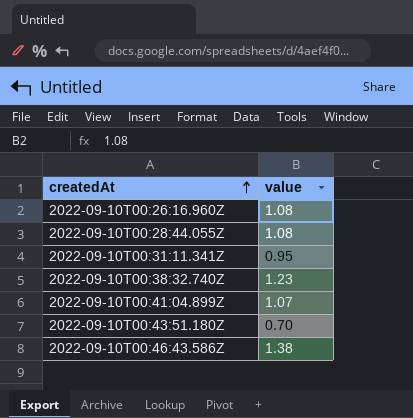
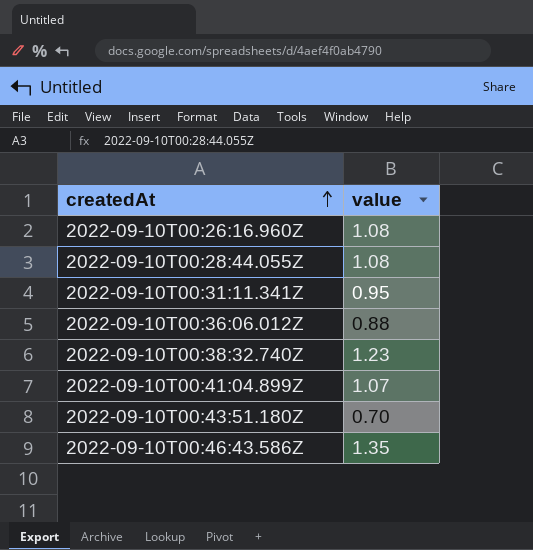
row 2022-09-10T00:36:06.012Z: none -> 0.88
2022-09-10T00:46:43.586Z | value: 1.38 -> 1.35

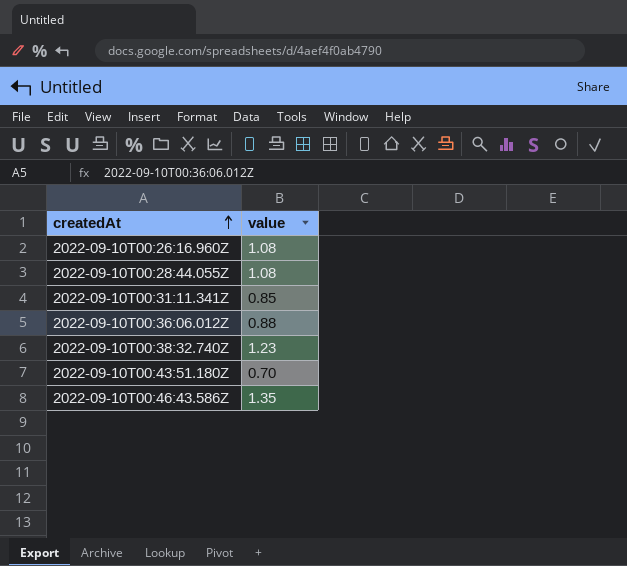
row 2022-09-10T00:41:04.899Z: 1.07 -> none
2022-09-10T00:31:11.341Z | value: 0.95 -> 0.85

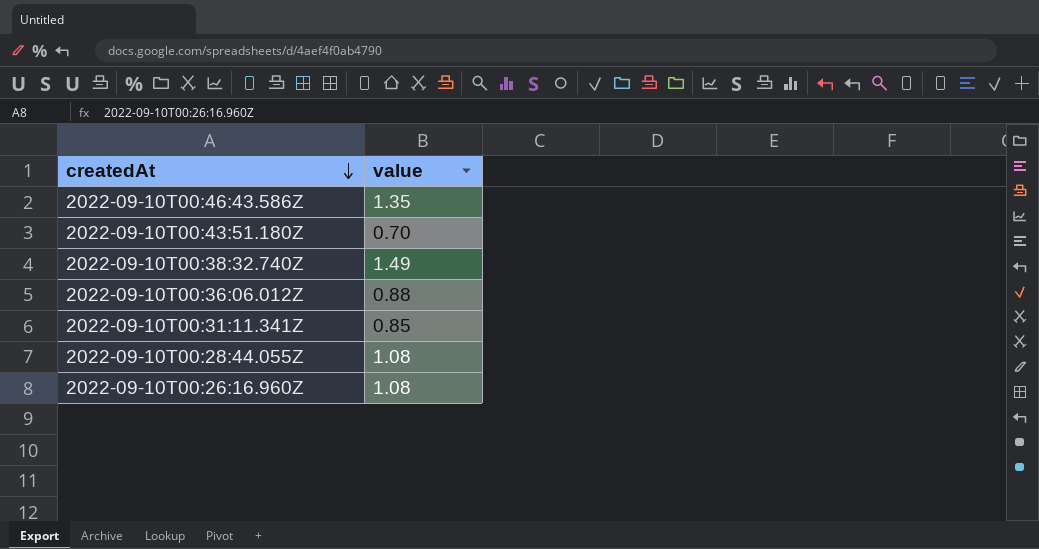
row order: createdAt ascending -> createdAt descending
2022-09-10T00:38:32.740Z | value: 1.23 -> 1.49

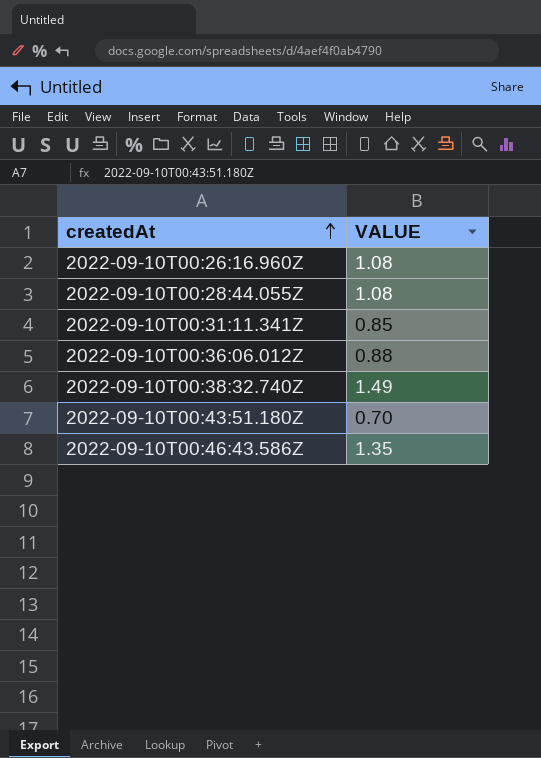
row order: createdAt descending -> createdAt ascending
column name: value -> VALUE

